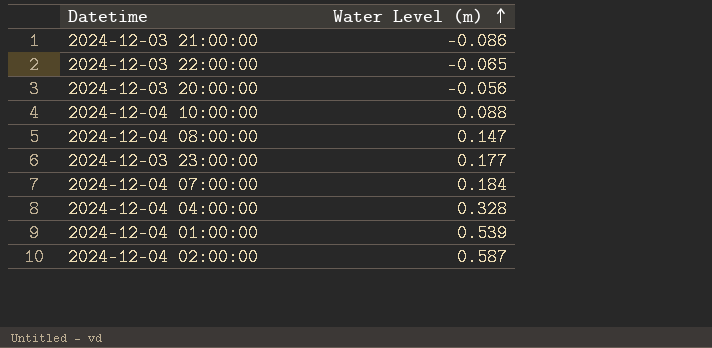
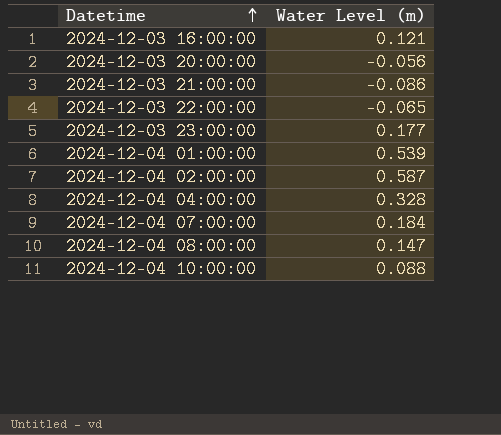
row order: Water Level (m) ascending -> Datetime ascending
row 2024-12-03 16:00:00: none -> 0.121

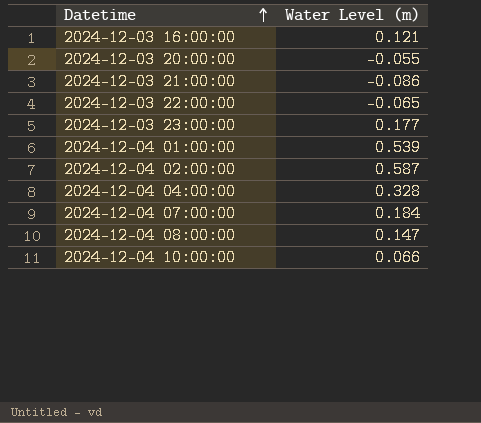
2024-12-03 20:00:00 | Water Level (m): -0.056 -> -0.055
2024-12-04 10:00:00 | Water Level (m): 0.088 -> 0.066

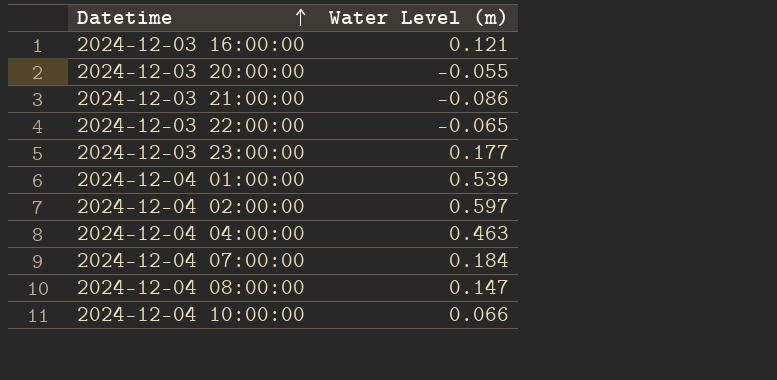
2024-12-04 02:00:00 | Water Level (m): 0.587 -> 0.597
2024-12-04 04:00:00 | Water Level (m): 0.328 -> 0.463

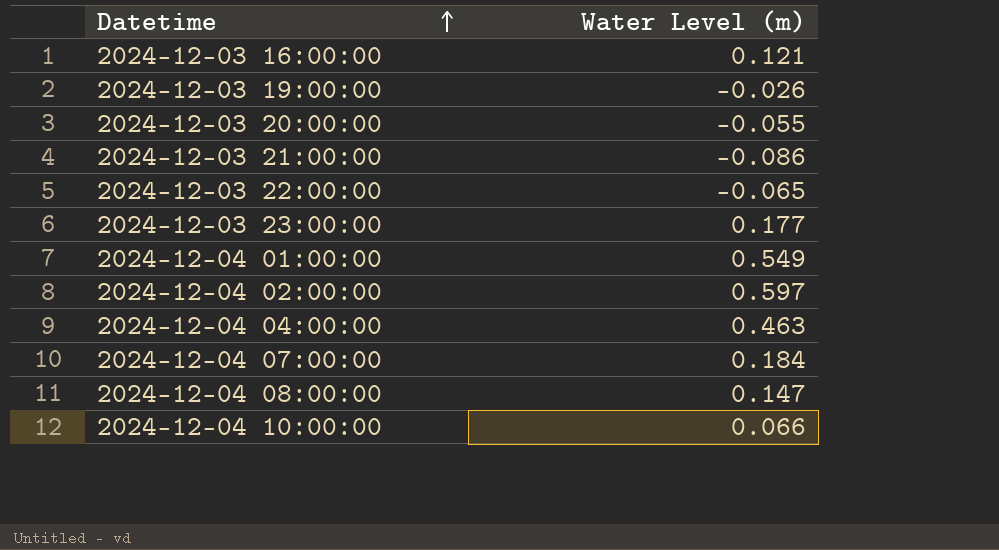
row 2024-12-03 19:00:00: none -> -0.026
2024-12-04 01:00:00 | Water Level (m): 0.539 -> 0.549

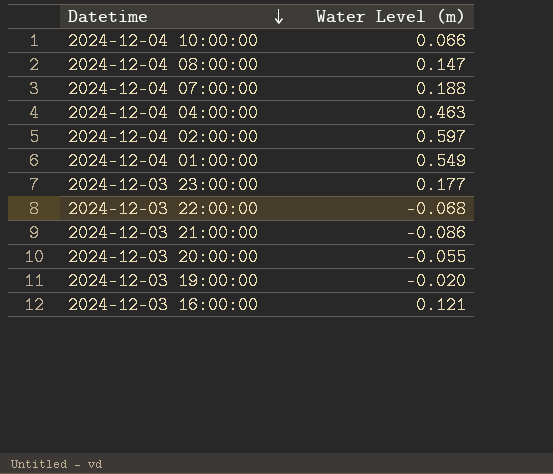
row order: Datetime ascending -> Datetime descending
2024-12-04 07:00:00 | Water Level (m): 0.184 -> 0.188
2024-12-03 22:00:00 | Water Level (m): -0.065 -> -0.068
2024-12-03 19:00:00 | Water Level (m): -0.026 -> -0.020

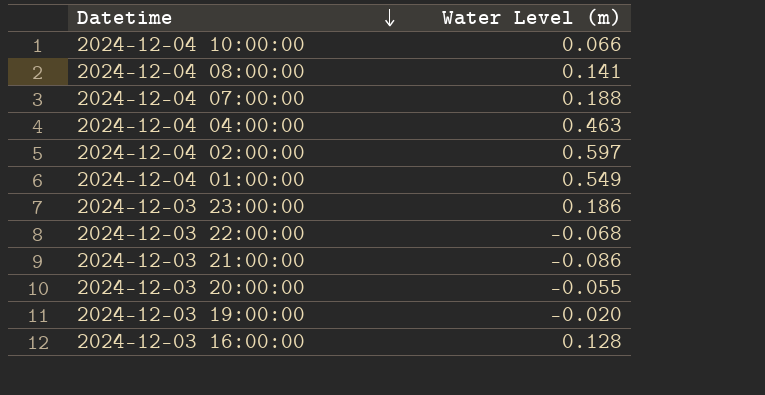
2024-12-04 08:00:00 | Water Level (m): 0.147 -> 0.141
2024-12-03 23:00:00 | Water Level (m): 0.177 -> 0.186
2024-12-03 16:00:00 | Water Level (m): 0.121 -> 0.128

